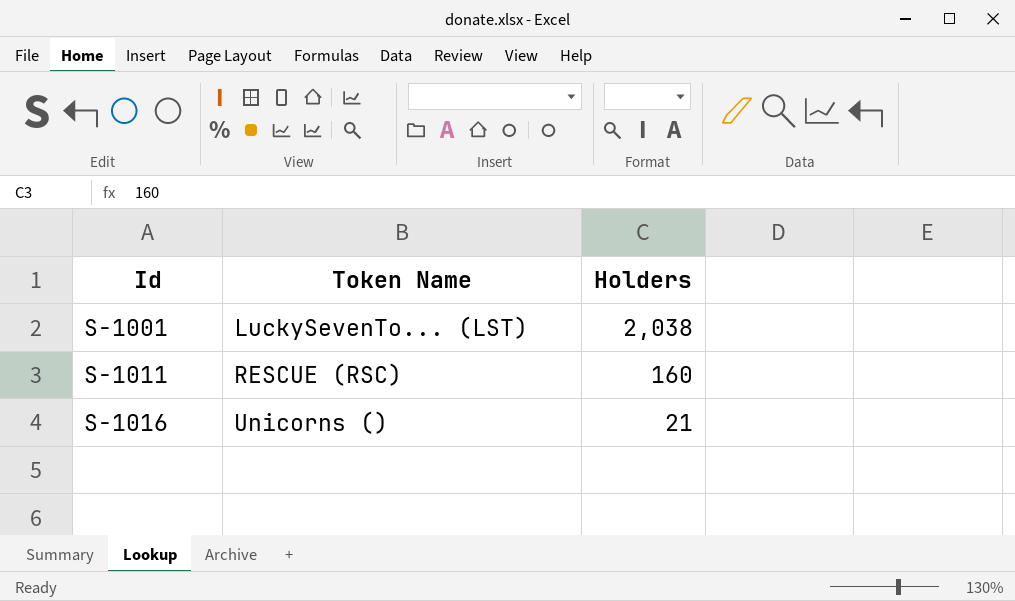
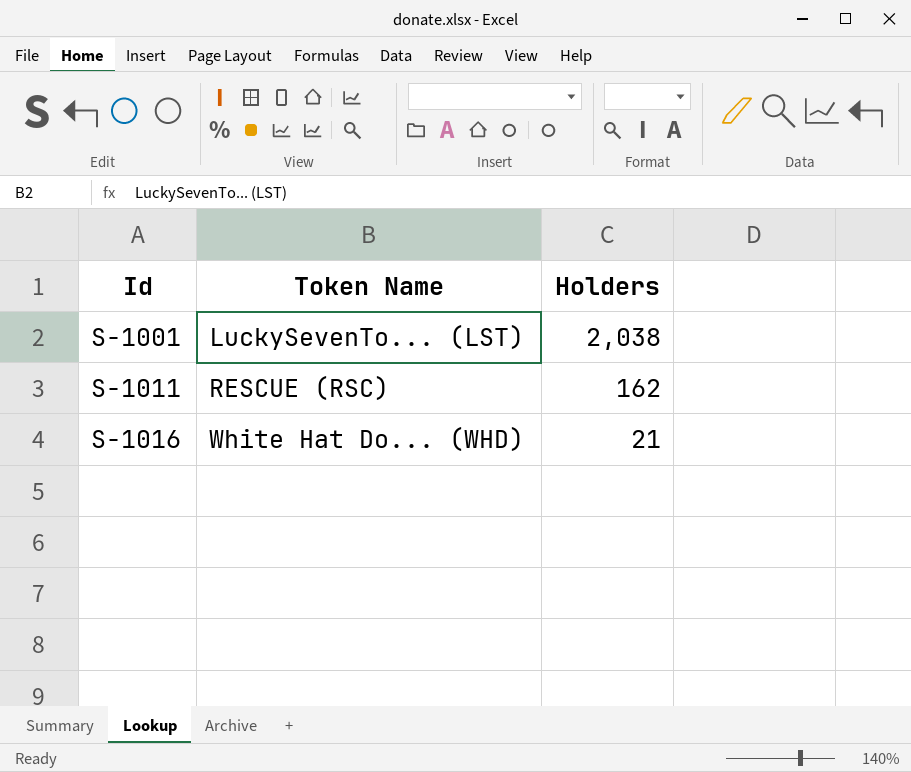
S-1011 | Holders: 160 -> 162
S-1016 | Token Name: Unicorns () -> White Hat Do... (WHD)

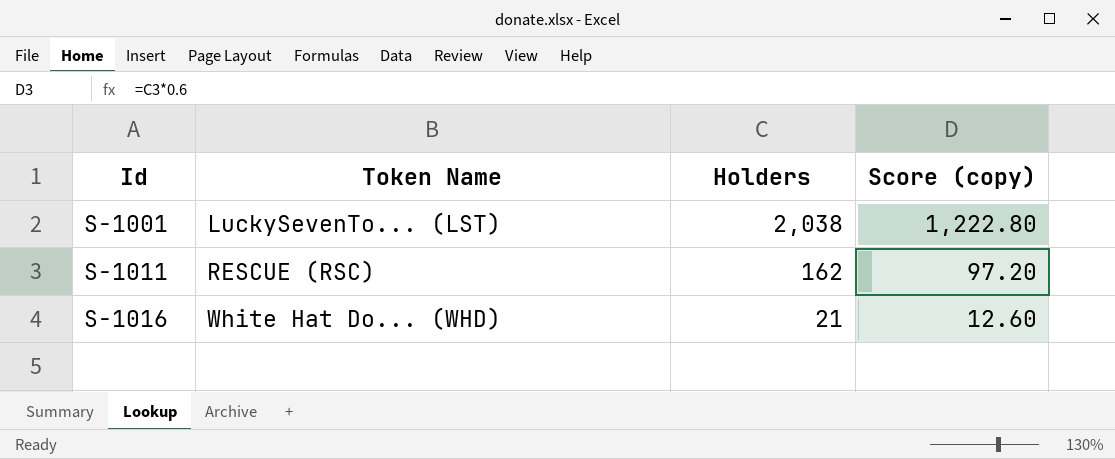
column Score (copy) | formula: none -> [Holders] * 0.6

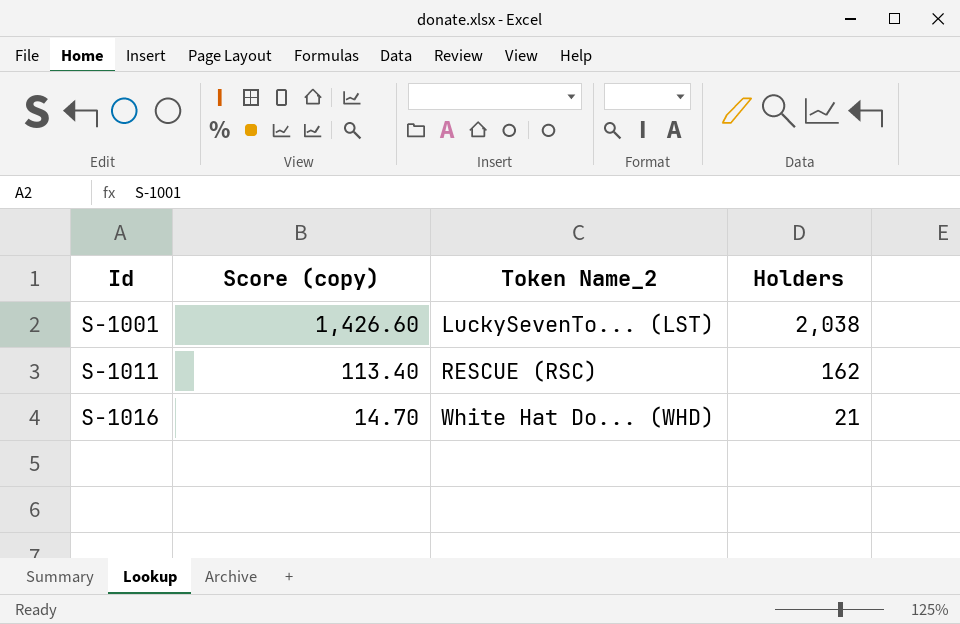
column Score (copy) | formula: [Holders] * 0.6 -> [Holders] * 0.7
column Score (copy) | position: 4 -> 2
column name: Token Name -> Token Name_2

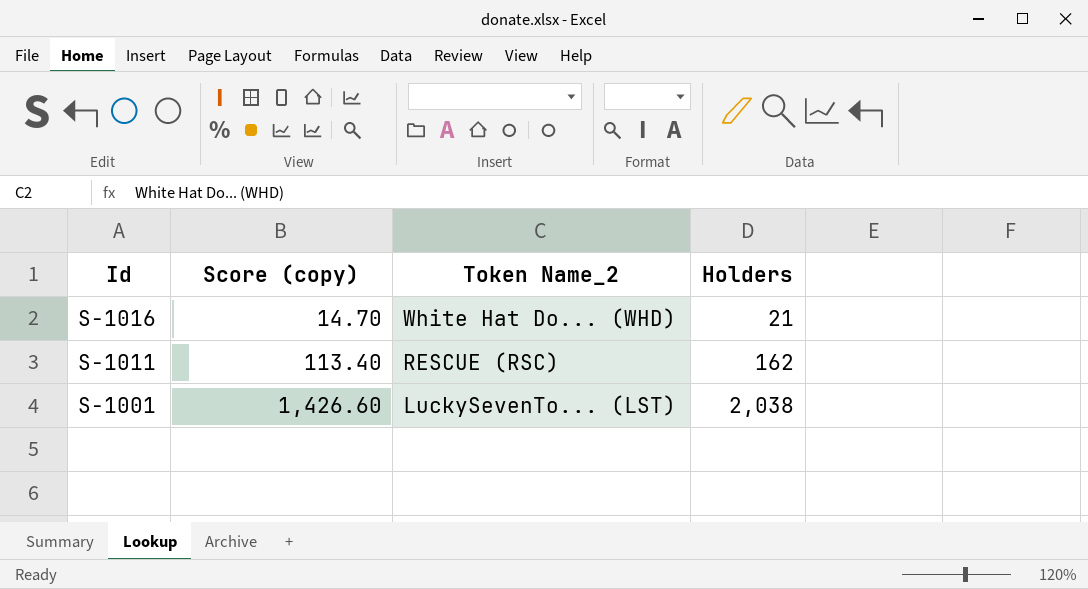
row order: Id ascending -> Id descending

